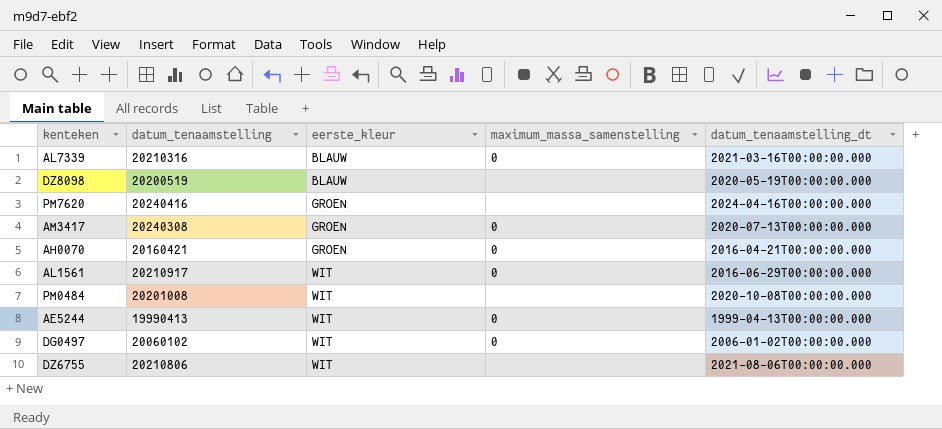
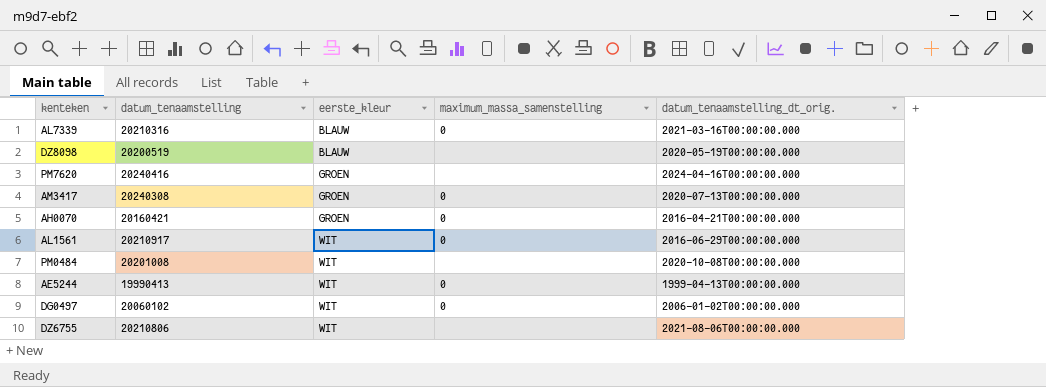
column name: datum_tenaamstelling_dt -> datum_tenaamstelling_dt_orig.

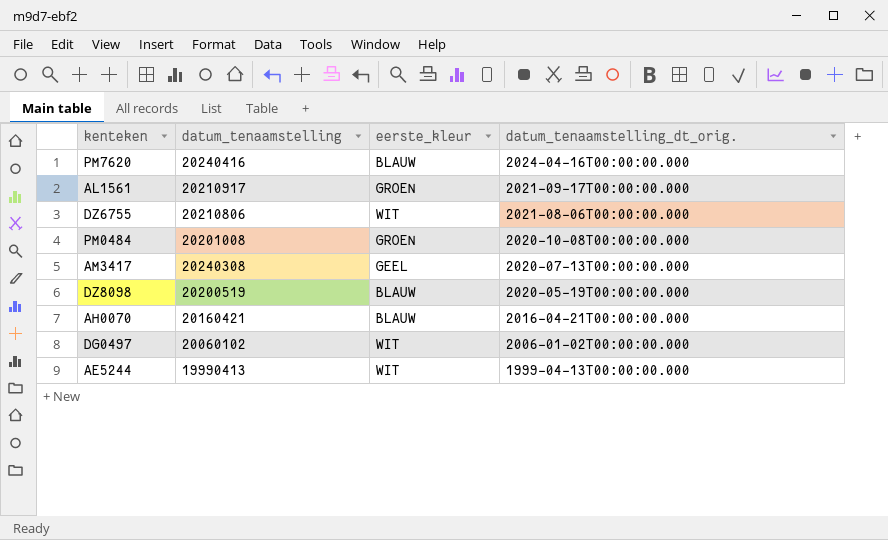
row order: eerste_kleur ascending -> datum_tenaamstelling_dt_orig. descending
column maximum_massa_samenstelling | position: 4 -> none
row AL7339: 20210316 | BLAUW | 0 | 2021-03-16T00:00:00.000 -> none
PM7620 | eerste_kleur: GROEN -> BLAUW
AL1561 | eerste_kleur: WIT -> GROEN
AL1561 | datum_tenaamstelling_dt_orig.: 2016-06-29T00:00:00.000 -> 2021-09-17T00:00:00.000
PM0484 | eerste_kleur: WIT -> GROEN
AM3417 | eerste_kleur: GROEN -> GEEL
AH0070 | eerste_kleur: GROEN -> BLAUW

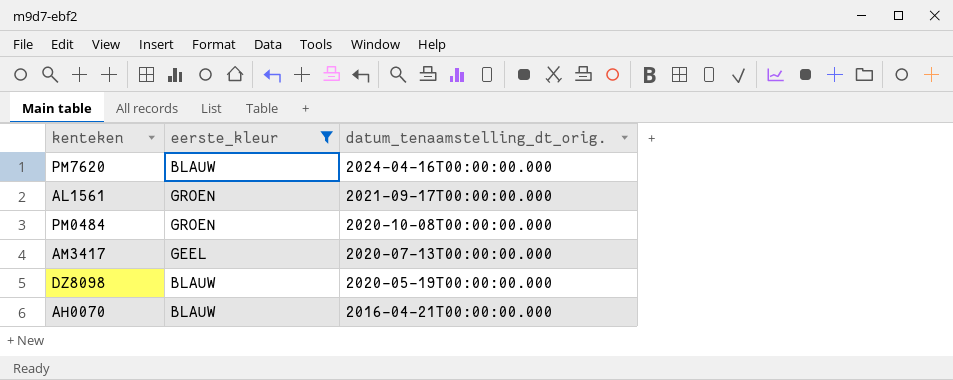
filter: none -> eerste_kleur != WIT
column datum_tenaamstelling | position: 2 -> none

